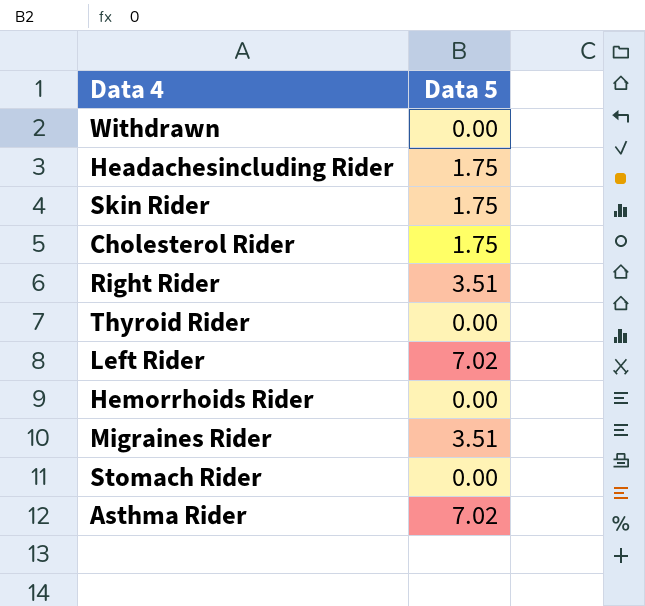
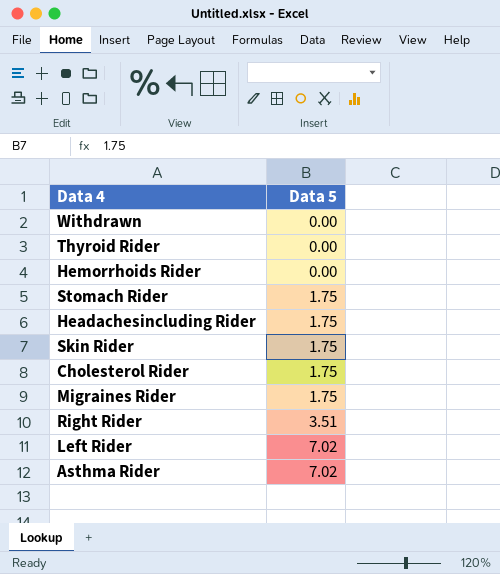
row order: none -> Data 5 ascending
Stomach Rider | Data 5: 0.00 -> 1.75
Migraines Rider | Data 5: 3.51 -> 1.75

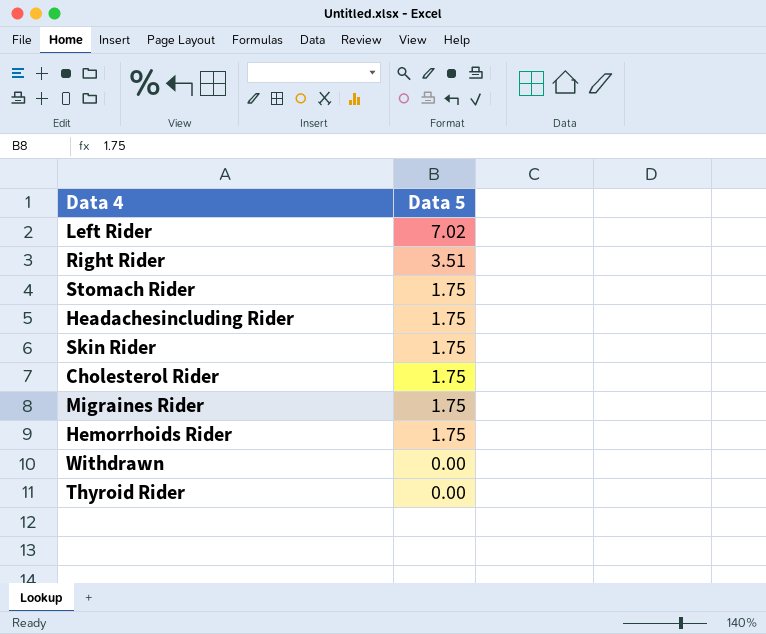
row order: Data 5 ascending -> Data 5 descending
row Asthma Rider: 7.02 -> none
Hemorrhoids Rider | Data 5: 0.00 -> 1.75

